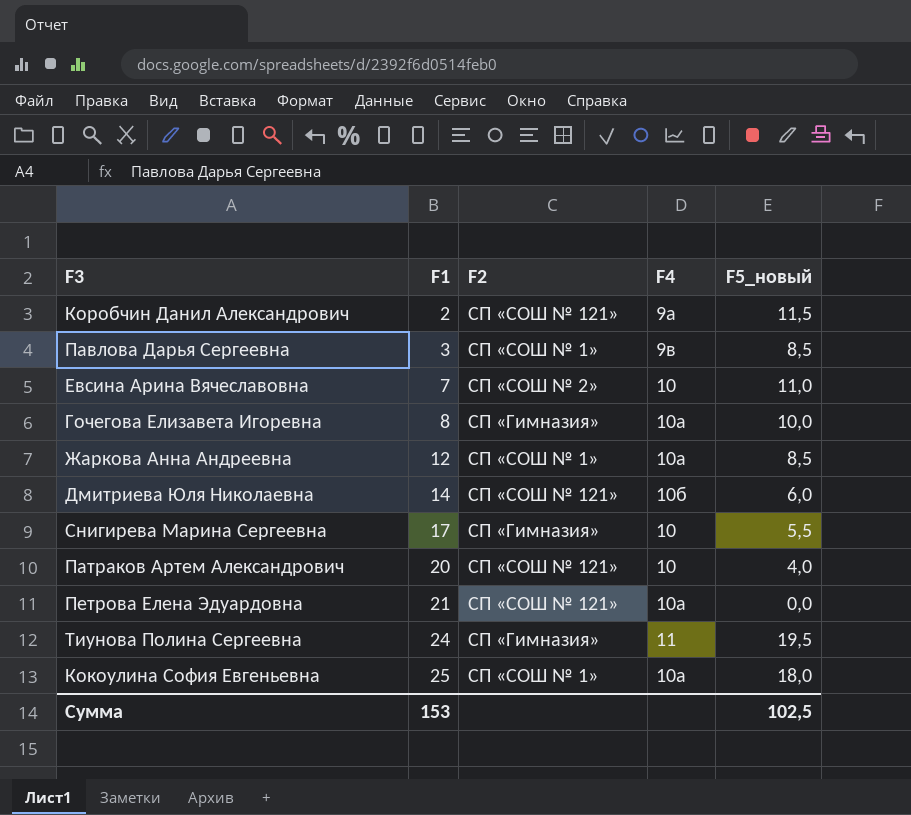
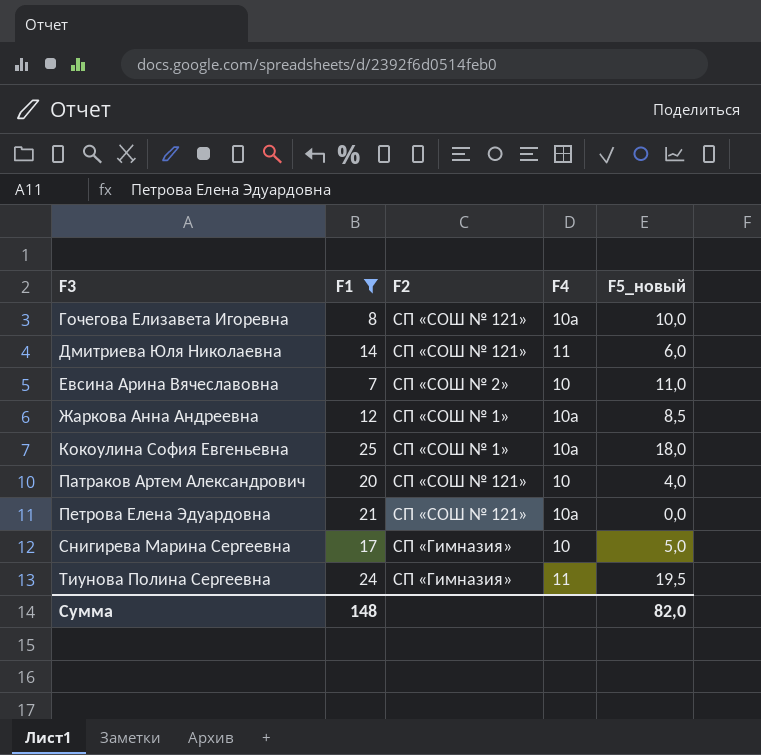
filter: none -> F1 >= 7
row order: F1 ascending -> F3 ascending
Гочегова Елизавета Игоревна | F2: СП «Гимназия» -> СП «СОШ № 121»
Дмитриева Юля Николаевна | F4: 10б -> 11
Снигирева Марина Сергеевна | F5_новый: 5,5 -> 5,0
Сумма | F1: 153 -> 148
Сумма | F5_новый: 102,5 -> 82,0

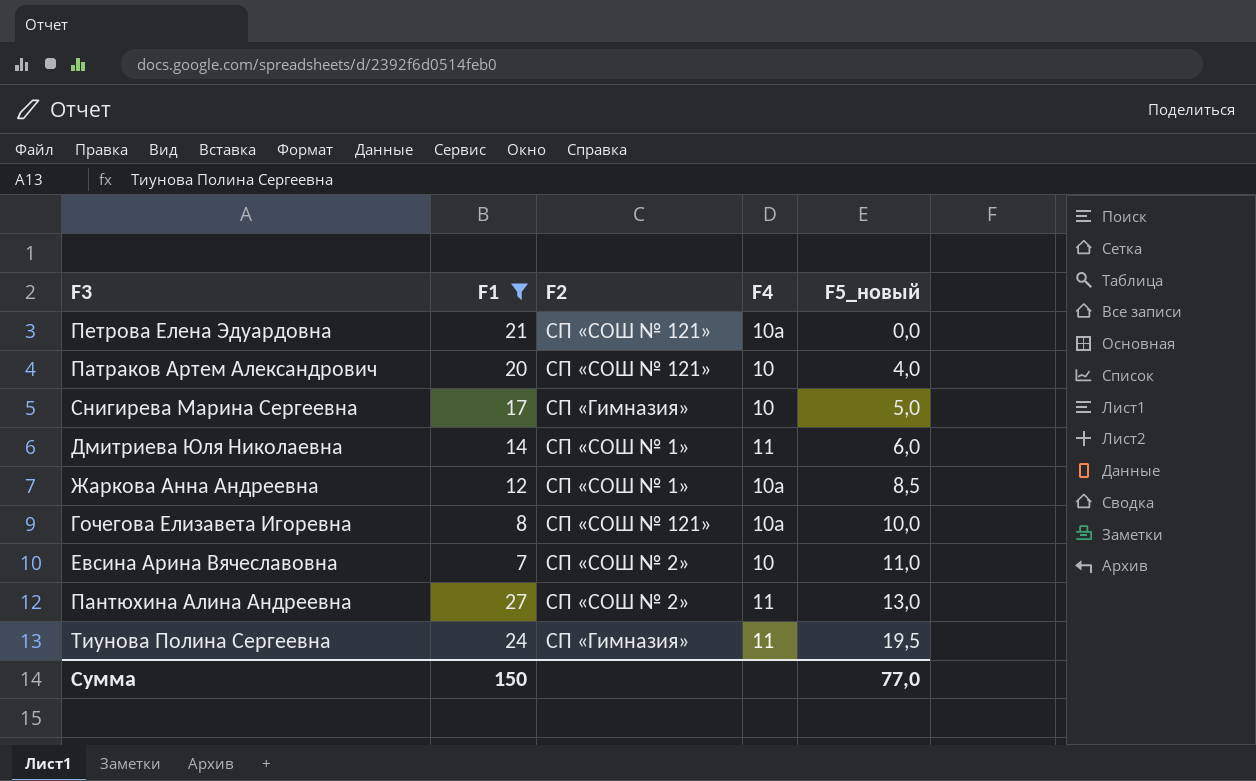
row order: F3 ascending -> F5_новый ascending
row Кокоулина София Евгеньевна: 25 | СП «СОШ № 1» | 10а | 18,0 -> none
Дмитриева Юля Николаевна | F2: СП «СОШ № 121» -> СП «СОШ № 1»
row Пантюхина Алина Андреевна: none -> 27 | СП «СОШ № 2» | 11 | 13,0
Сумма | F1: 148 -> 150
Сумма | F5_новый: 82,0 -> 77,0

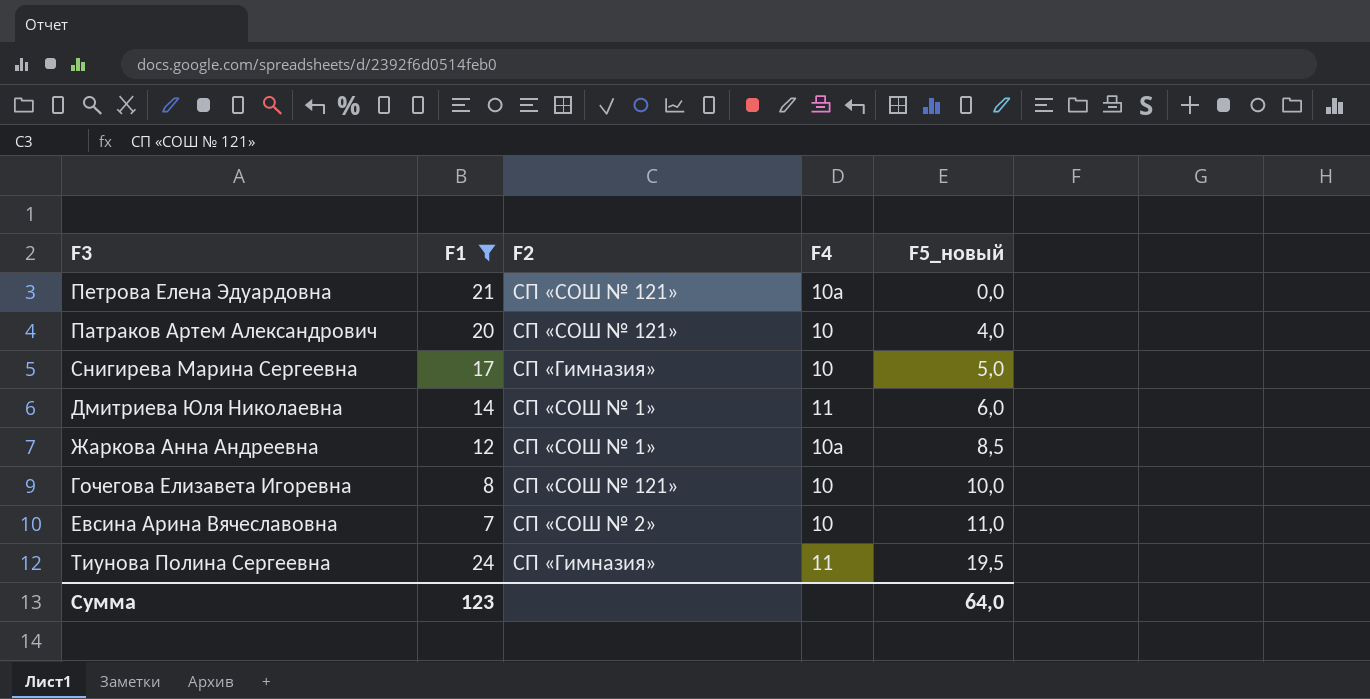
row Пантюхина Алина Андреевна: 27 | СП «СОШ № 2» | 11 | 13,0 -> none
Гочегова Елизавета Игоревна | F4: 10а -> 10
Сумма | F1: 150 -> 123
Сумма | F5_новый: 77,0 -> 64,0

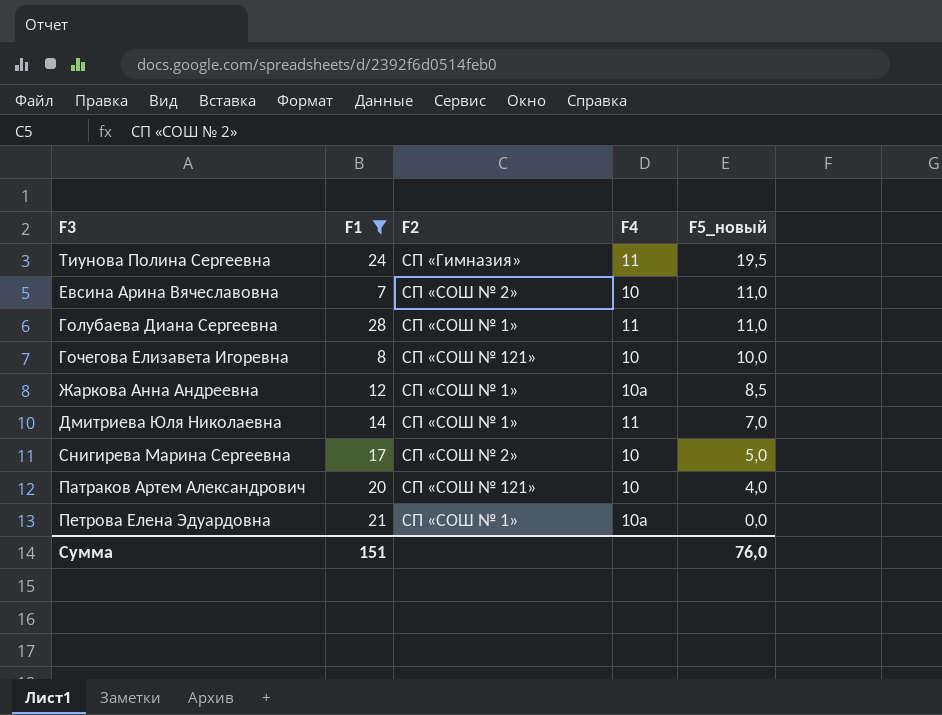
row order: F5_новый ascending -> F5_новый descending
row Голубаева Диана Сергеевна: none -> 28 | СП «СОШ № 1» | 11 | 11,0
Дмитриева Юля Николаевна | F5_новый: 6,0 -> 7,0
Снигирева Марина Сергеевна | F2: СП «Гимназия» -> СП «СОШ № 2»
Петрова Елена Эдуардовна | F2: СП «СОШ № 121» -> СП «СОШ № 1»
Сумма | F1: 123 -> 151
Сумма | F5_новый: 64,0 -> 76,0

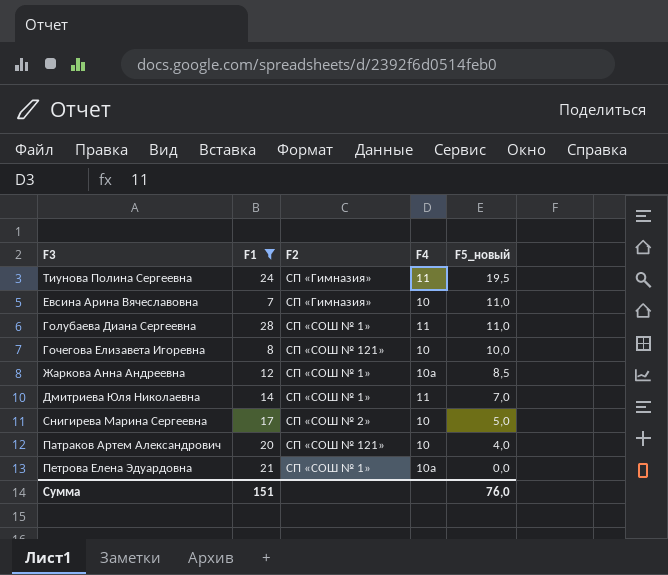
Евсина Арина Вячеславовна | F2: СП «СОШ № 2» -> СП «Гимназия»

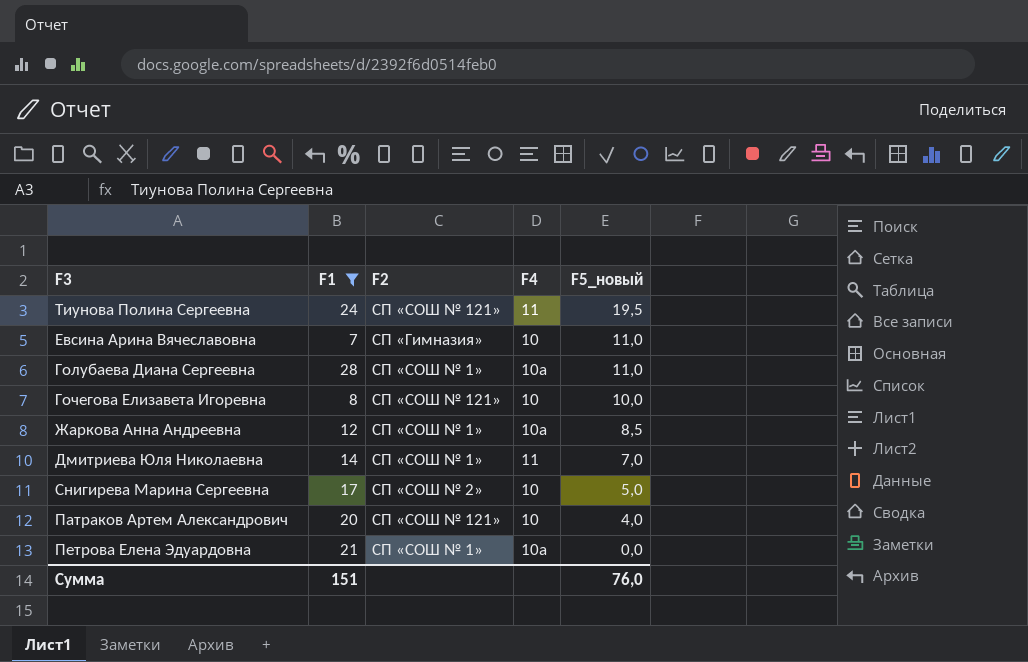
Тиунова Полина Сергеевна | F2: СП «Гимназия» -> СП «СОШ № 121»
Голубаева Диана Сергеевна | F4: 11 -> 10а

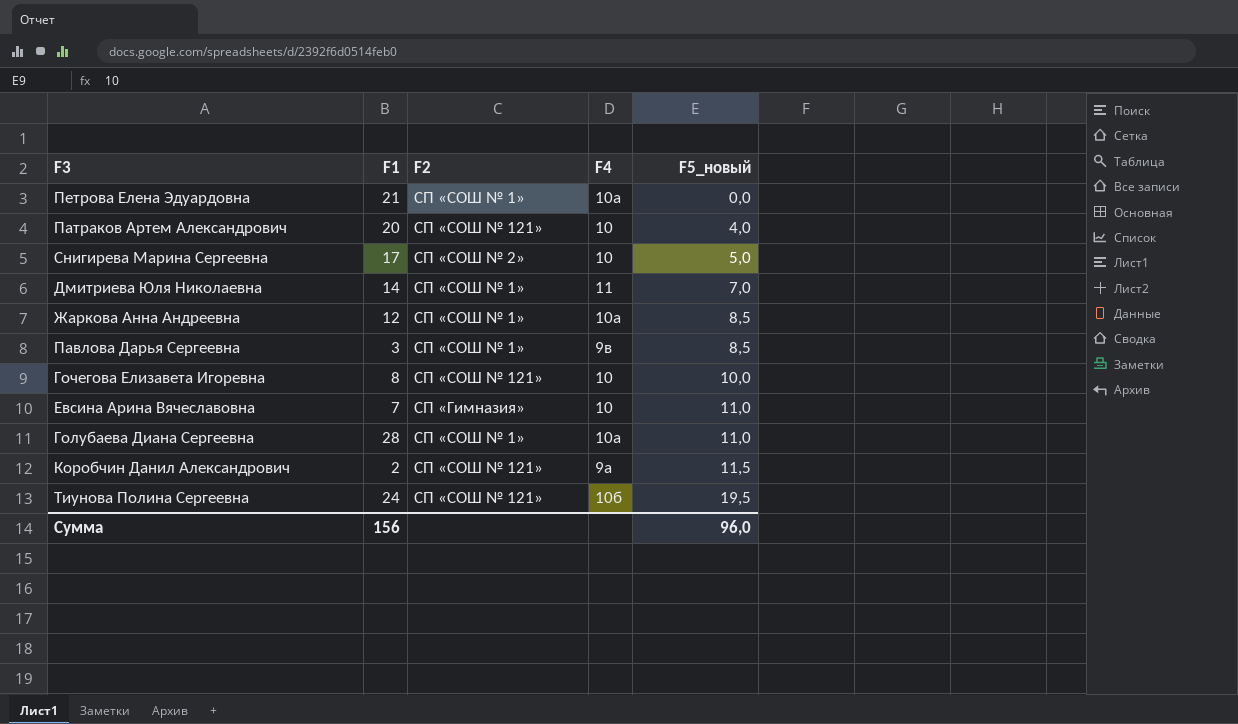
filter: F1 >= 7 -> none
row order: F5_новый descending -> F5_новый ascending
Тиунова Полина Сергеевна | F4: 11 -> 10б
Сумма | F1: 151 -> 156
Сумма | F5_новый: 76,0 -> 96,0

